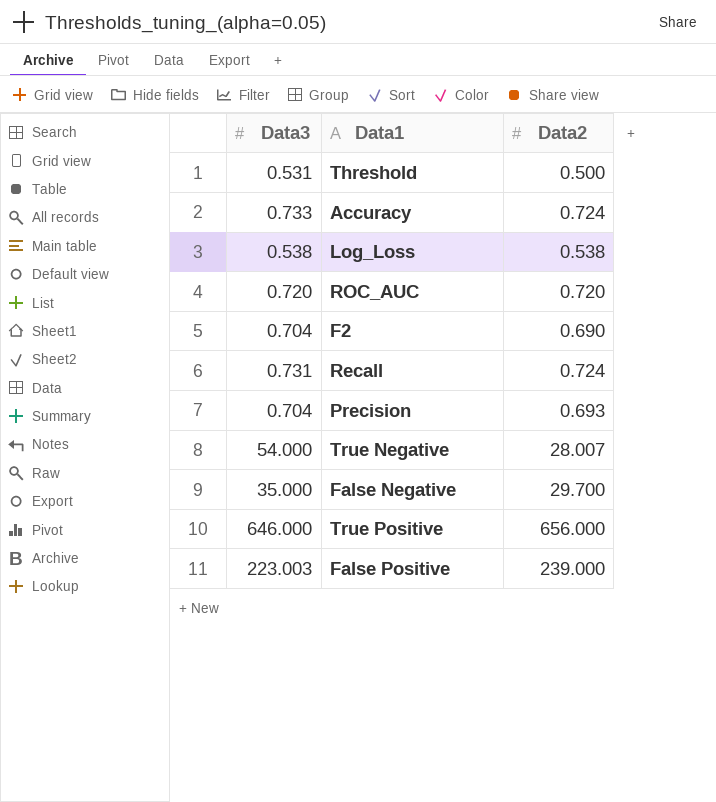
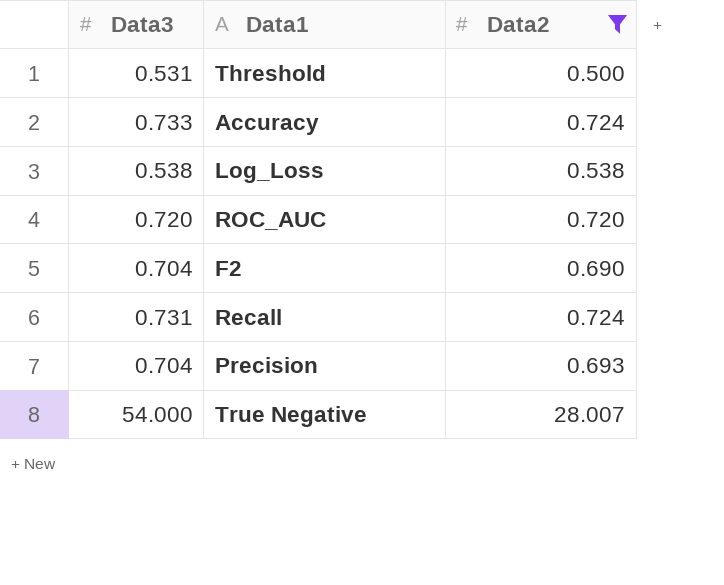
filter: none -> Data2 <= 28.007

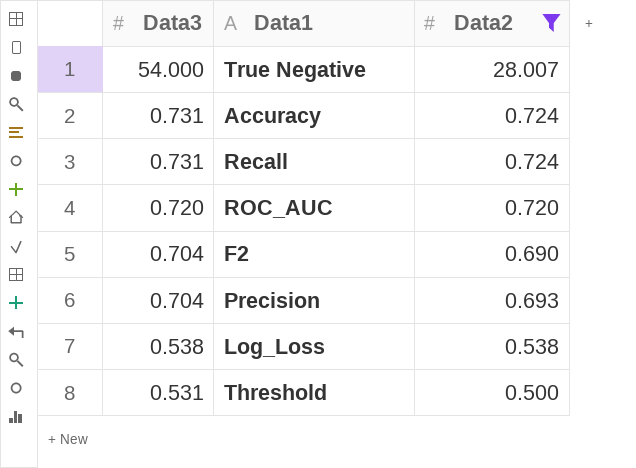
row order: none -> Data3 descending
Accuracy | Data3: 0.733 -> 0.731

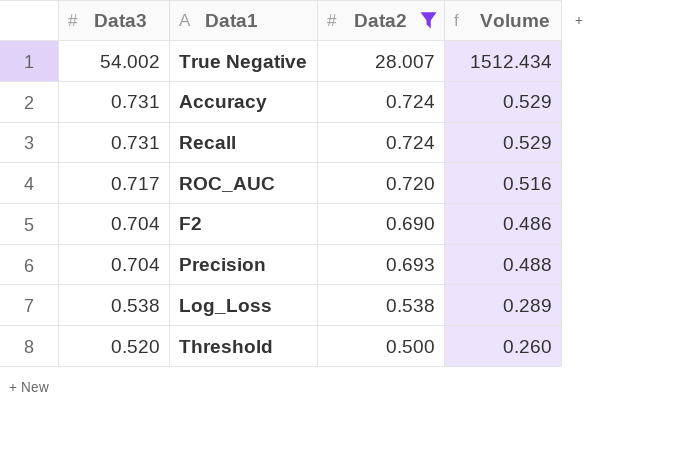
column Volume | formula: none -> [Data3] * [Data2]
True Negative | Data3: 54.000 -> 54.002
ROC_AUC | Data3: 0.720 -> 0.717
Threshold | Data3: 0.531 -> 0.520

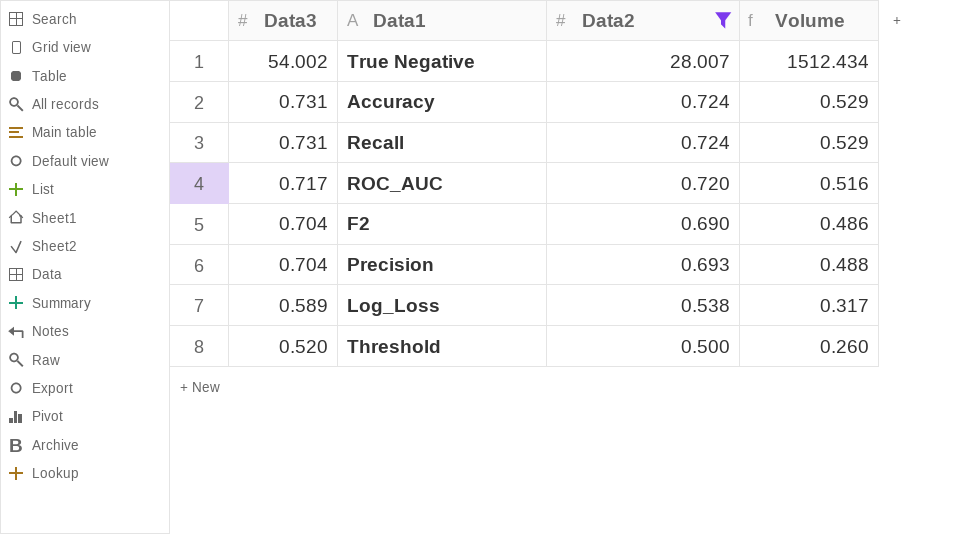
Log_Loss | Data3: 0.538 -> 0.589
Log_Loss | Volume: 0.289 -> 0.317

